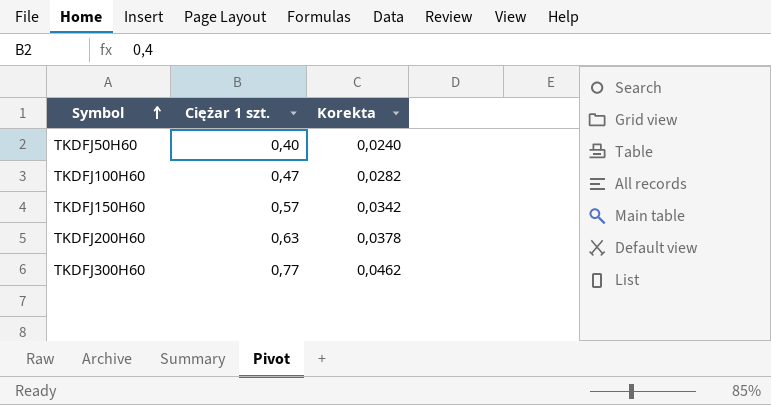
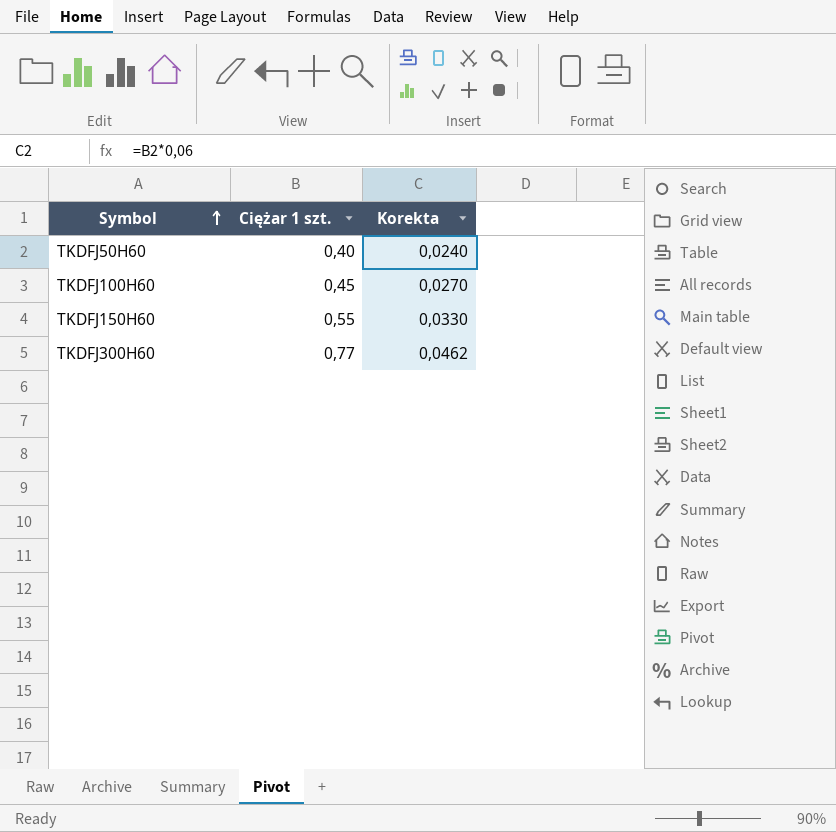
row TKDFJ200H60: 0,63 | 0,0378 -> none
TKDFJ100H60 | Ciężar 1 szt.: 0,47 -> 0,45
TKDFJ100H60 | Korekta: 0,0282 -> 0,0270
TKDFJ150H60 | Ciężar 1 szt.: 0,57 -> 0,55
TKDFJ150H60 | Korekta: 0,0342 -> 0,0330

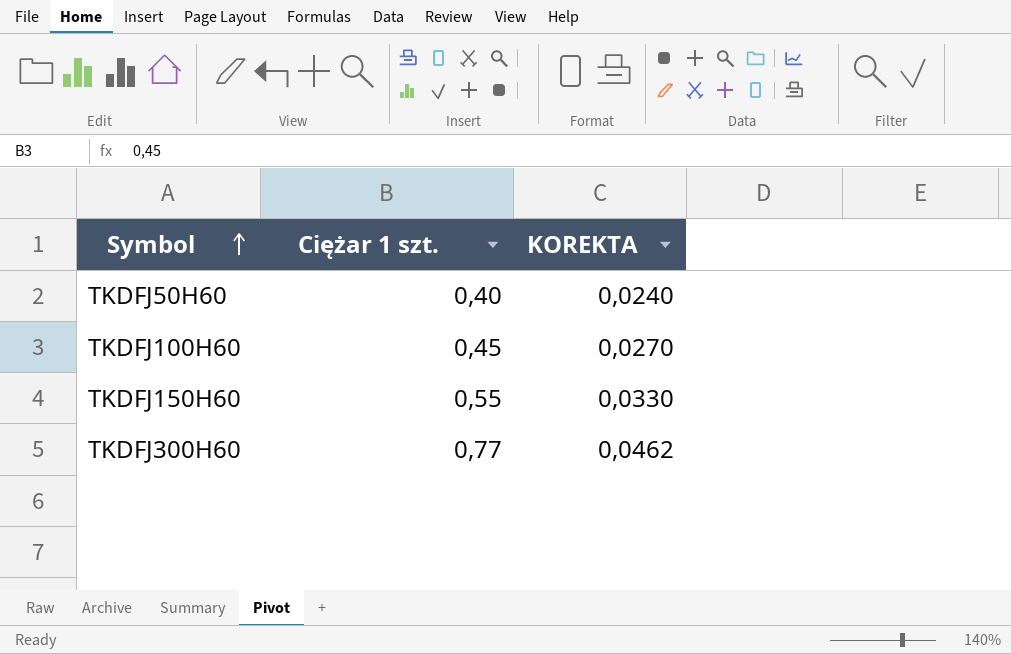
column name: Korekta -> KOREKTA

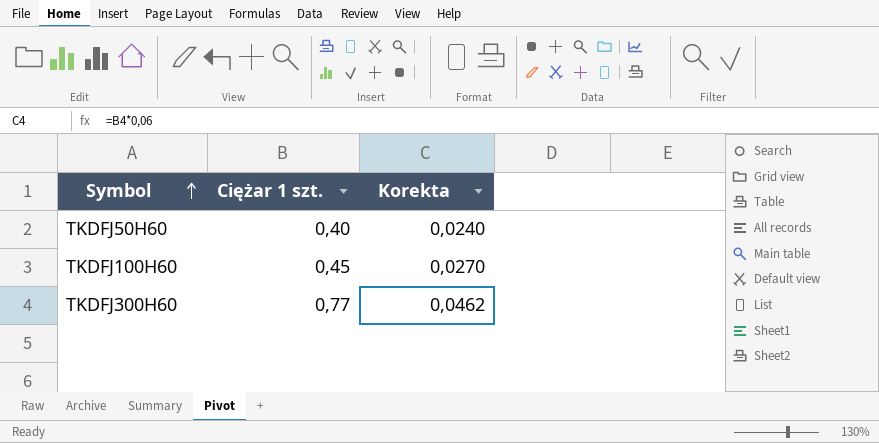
column name: KOREKTA -> Korekta
row TKDFJ150H60: 0,55 | 0,0330 -> none

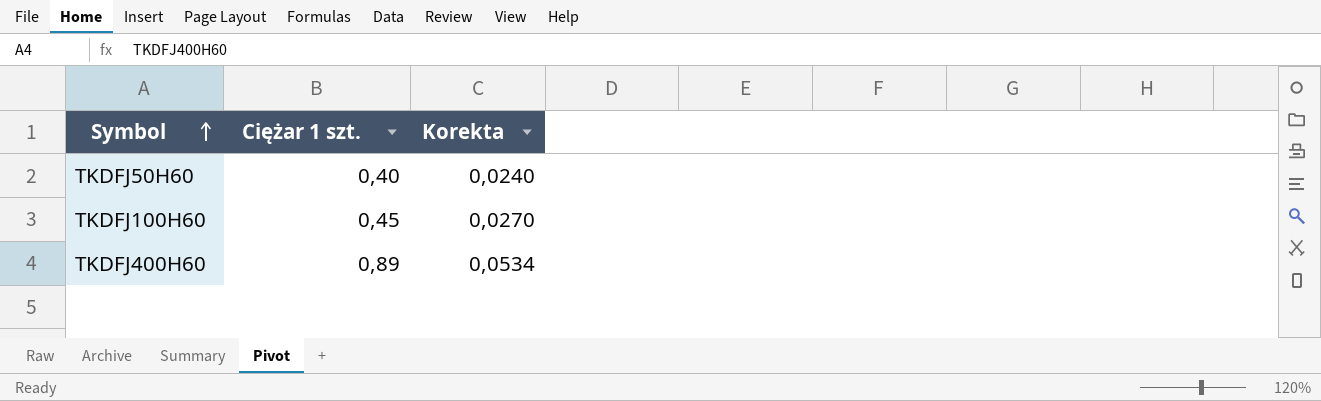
row TKDFJ300H60: 0,77 | 0,0462 -> none
row TKDFJ400H60: none -> 0,89 | 0,0534

